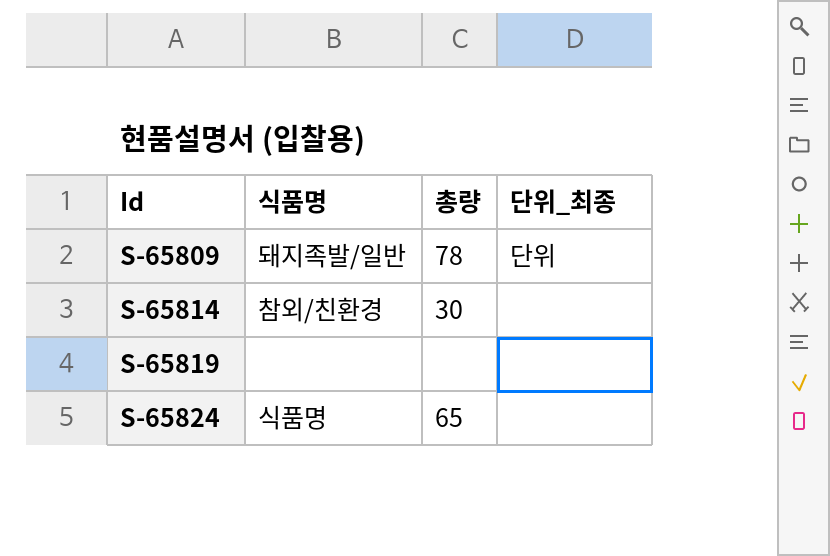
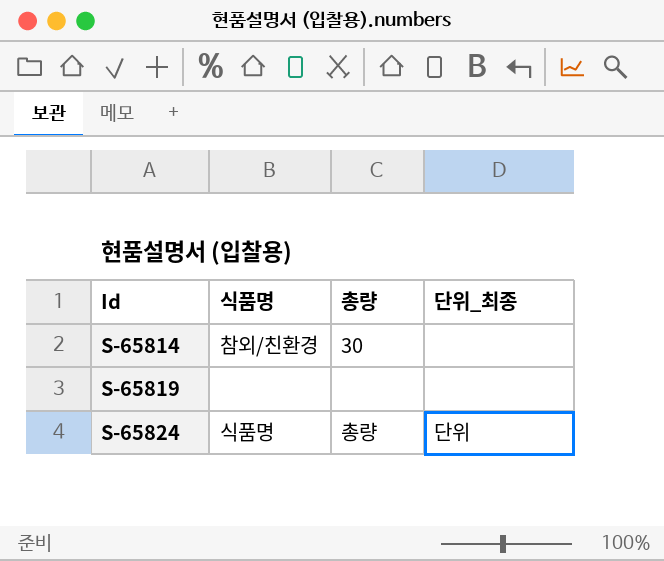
row S-65809: 돼지족발/일반 | 78 | 단위 -> none
S-65824 | 총량: 65 -> 총량
S-65824 | 단위_최종: none -> 단위

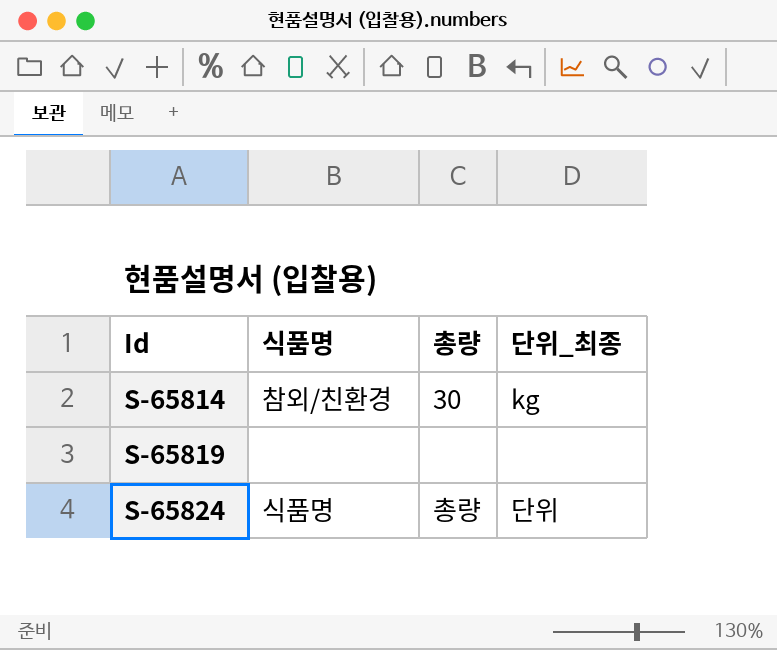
S-65814 | 단위_최종: none -> kg

